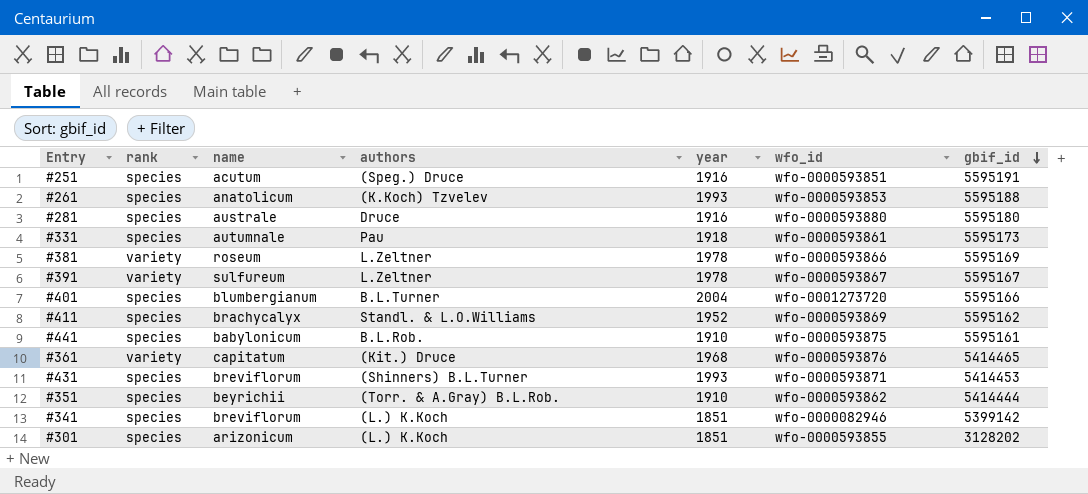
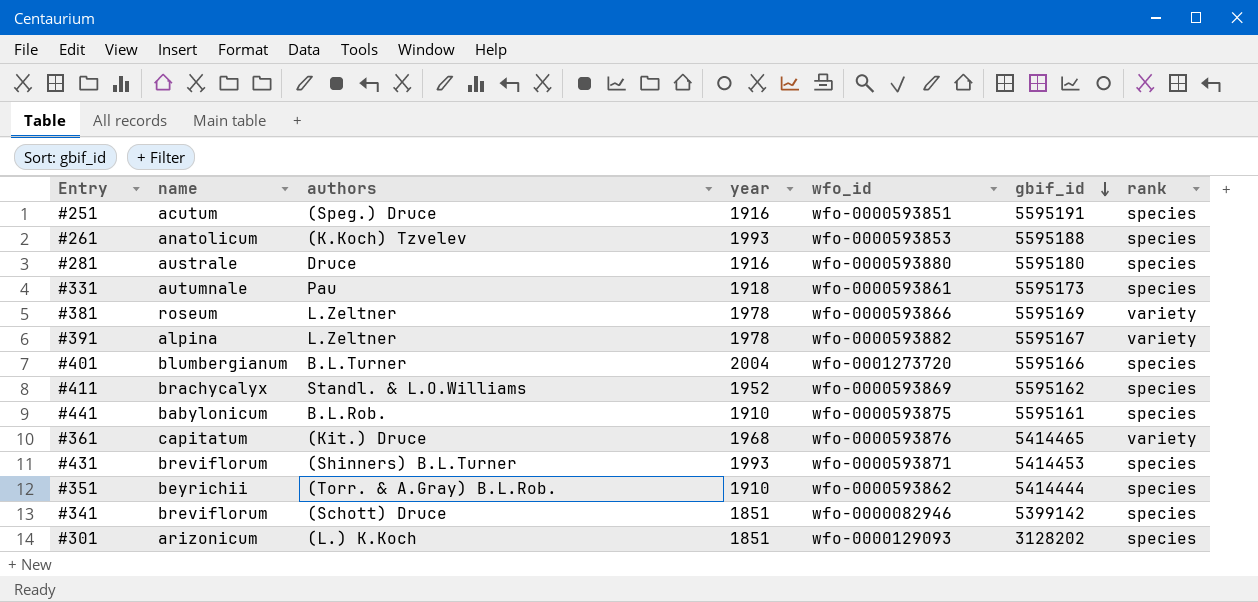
column rank | position: 2 -> 7
#391 | name: sulfureum -> alpina
#391 | wfo_id: wfo-0000593867 -> wfo-0000593882
#341 | authors: (L.) K.Koch -> (Schott) Druce
#301 | wfo_id: wfo-0000593855 -> wfo-0000129093

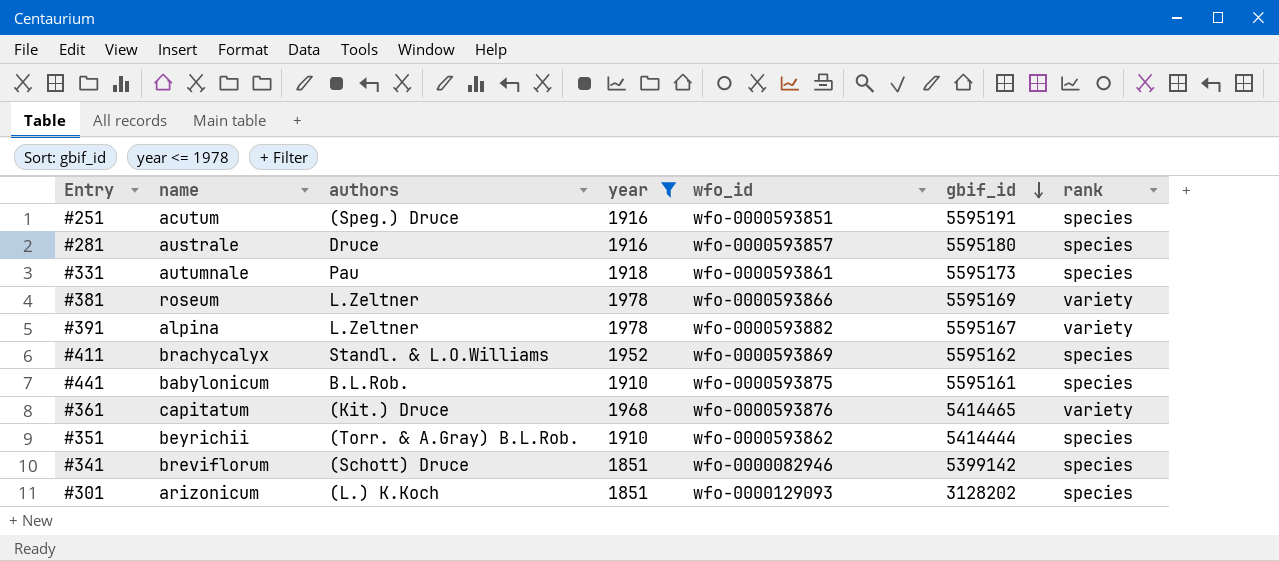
filter: none -> year <= 1978
#281 | wfo_id: wfo-0000593880 -> wfo-0000593857

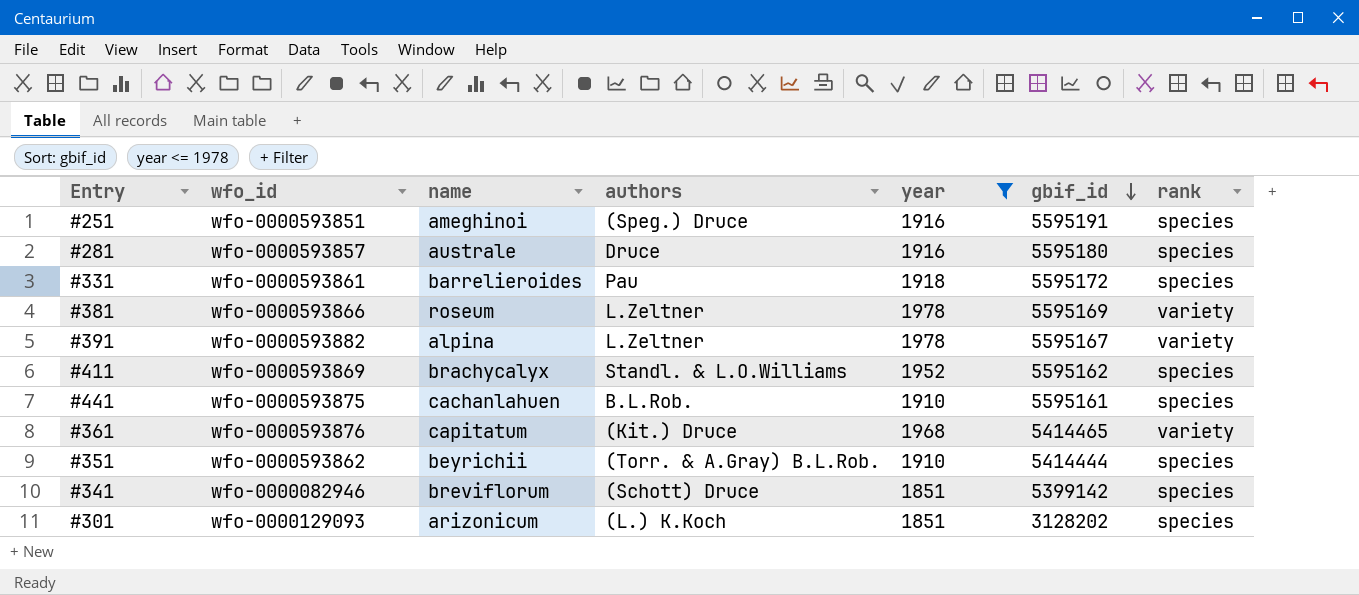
column wfo_id | position: 5 -> 2
#251 | name: acutum -> ameghinoi
#331 | name: autumnale -> barrelieroides
#331 | gbif_id: 5595173 -> 5595172
#441 | name: babylonicum -> cachanlahuen

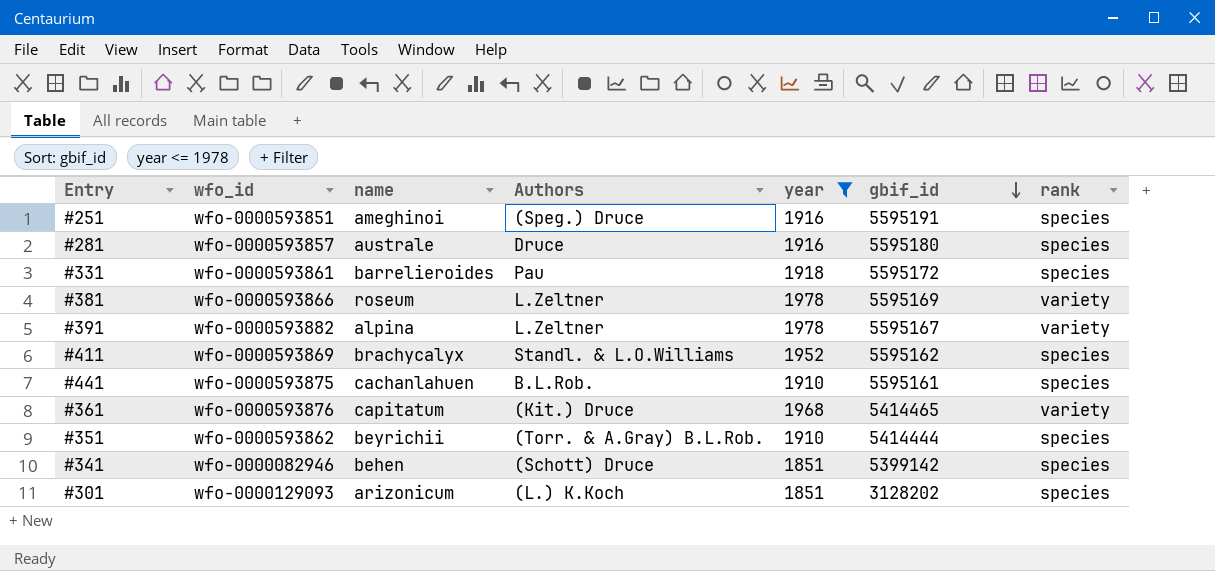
column name: authors -> Authors
#341 | name: breviflorum -> behen

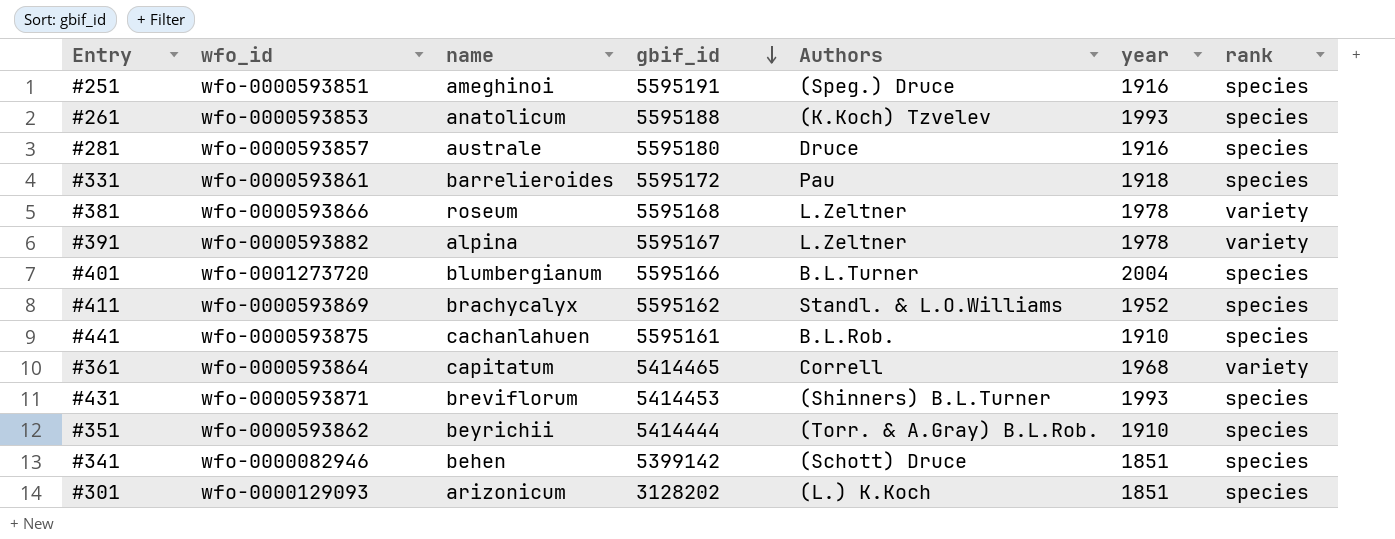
filter: year <= 1978 -> none
column gbif_id | position: 6 -> 4
#381 | gbif_id: 5595169 -> 5595168
#361 | wfo_id: wfo-0000593876 -> wfo-0000593864
#361 | Authors: (Kit.) Druce -> Correll

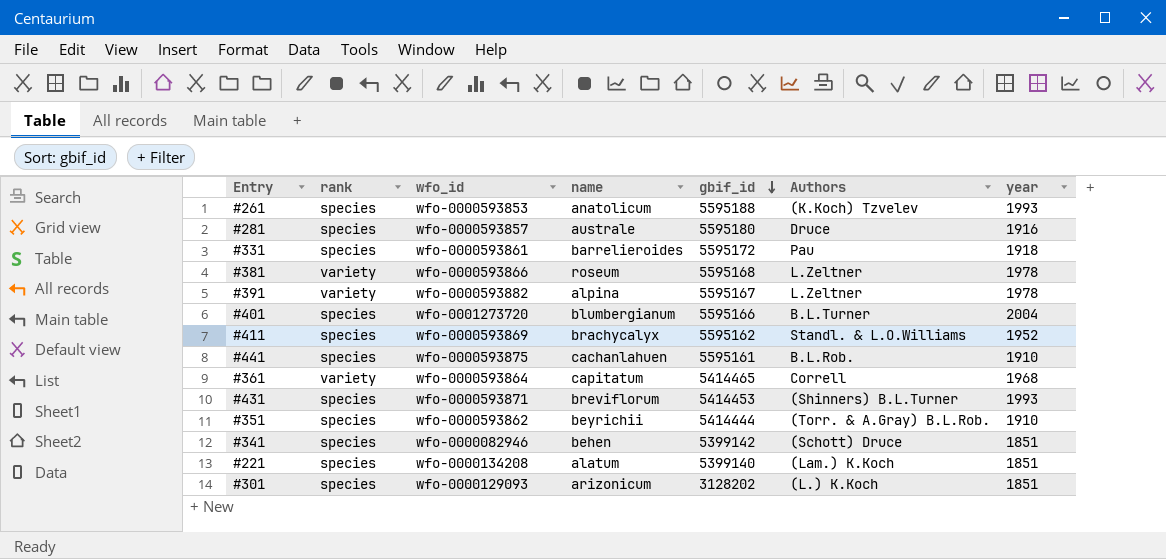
column rank | position: 7 -> 2
row #251: wfo-0000593851 | ameghinoi | 5595191 | (Speg.) Druce | 1916 | species -> none
row #221: none -> species | wfo-0000134208 | alatum | 5399140 | (Lam.) K.Koch | 1851

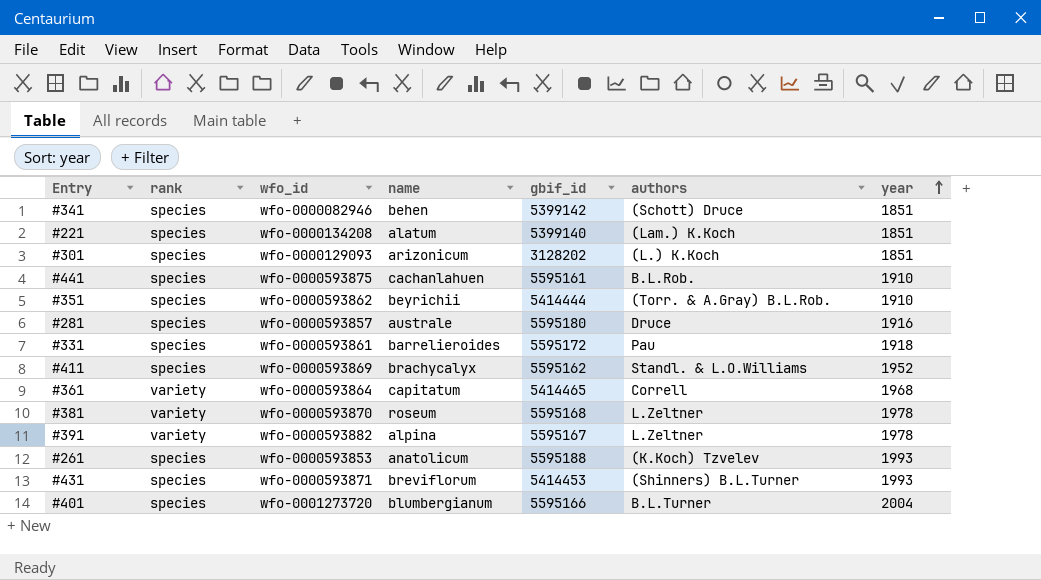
row order: gbif_id descending -> year ascending
column name: Authors -> authors
#381 | wfo_id: wfo-0000593866 -> wfo-0000593870

